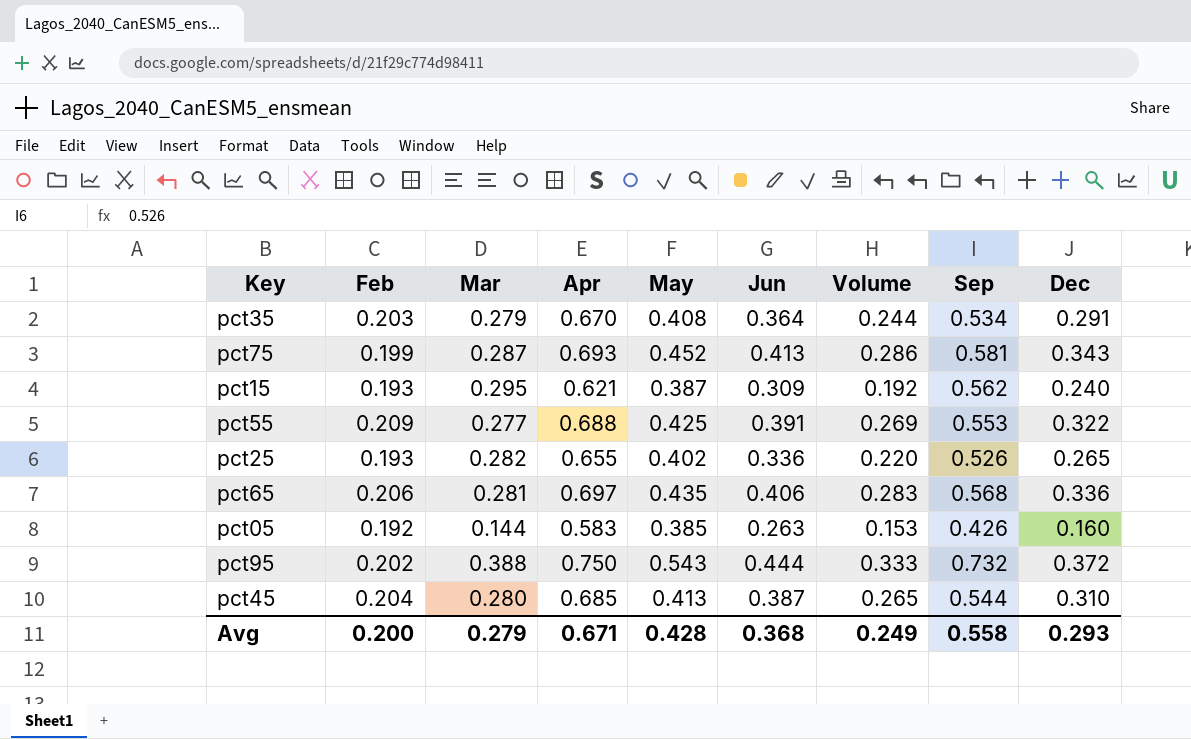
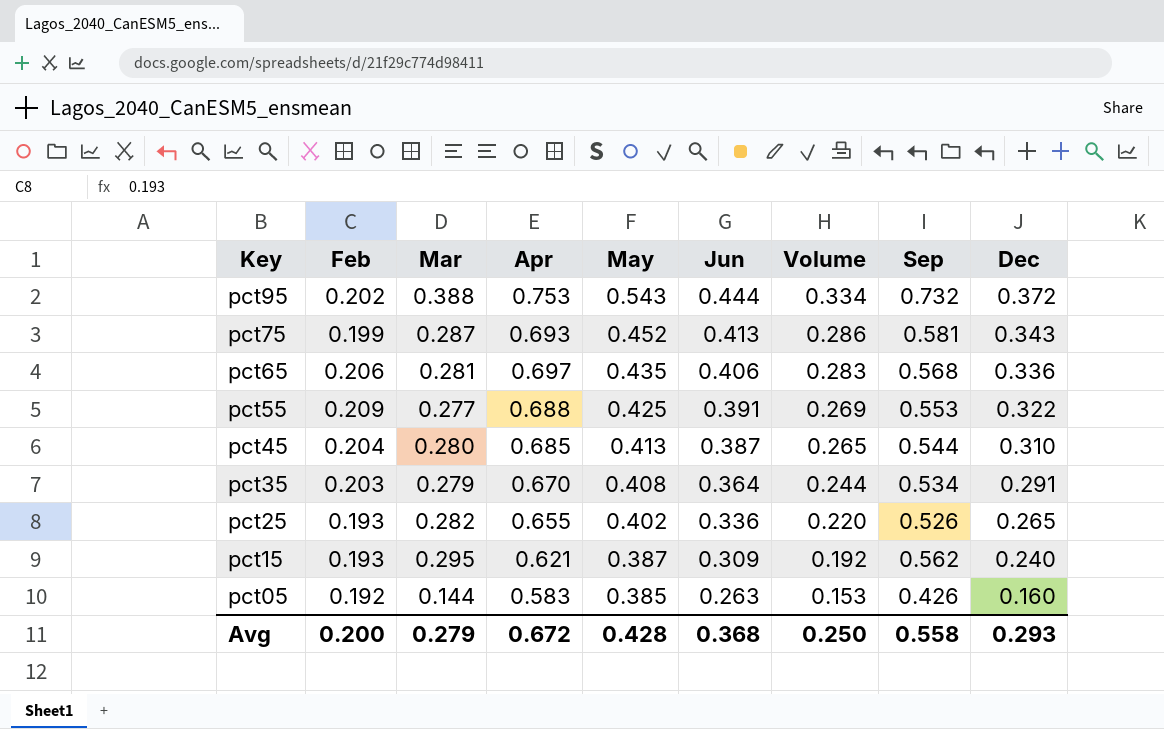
row order: none -> Key descending
pct95 | Apr: 0.750 -> 0.753
pct95 | Volume: 0.333 -> 0.334
Avg | Apr: 0.671 -> 0.672
Avg | Volume: 0.249 -> 0.250

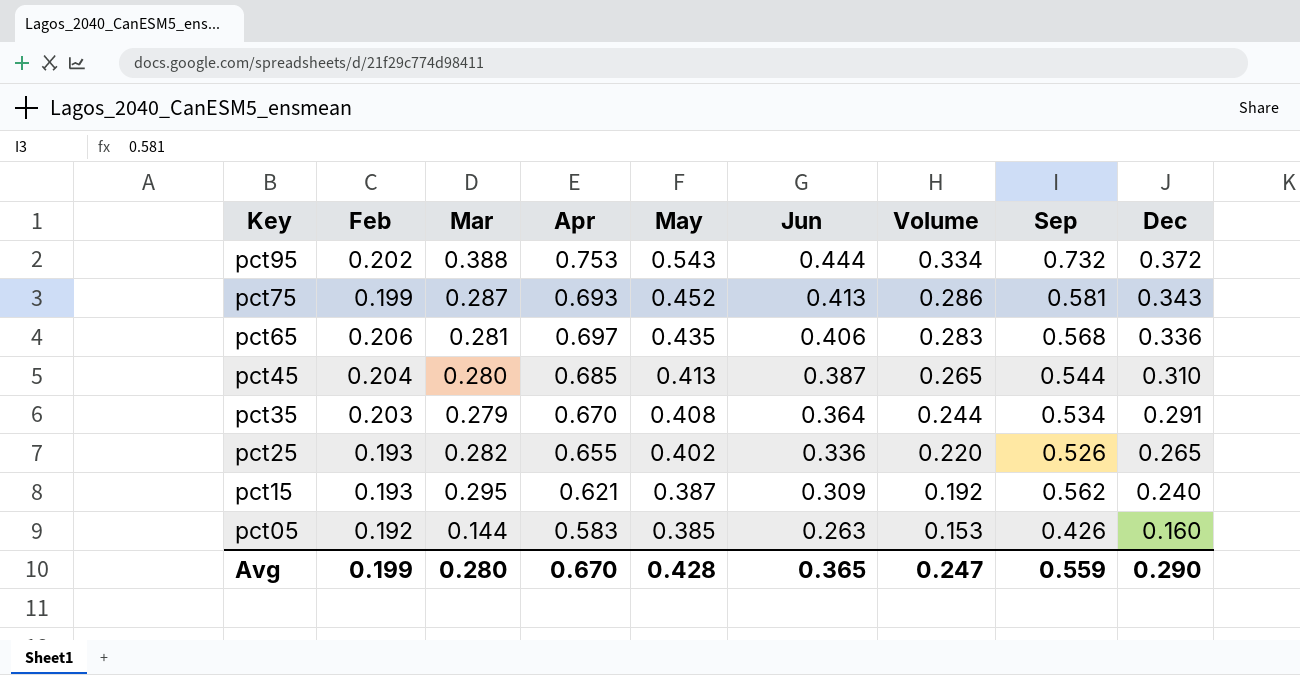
row pct55: 0.209 | 0.277 | 0.688 | 0.425 | 0.391 | 0.269 | 0.553 | 0.322 -> none
Avg | Feb: 0.200 -> 0.199
Avg | Mar: 0.279 -> 0.280
Avg | Apr: 0.672 -> 0.670
Avg | Jun: 0.368 -> 0.365
Avg | Volume: 0.250 -> 0.247
Avg | Sep: 0.558 -> 0.559
Avg | Dec: 0.293 -> 0.290

